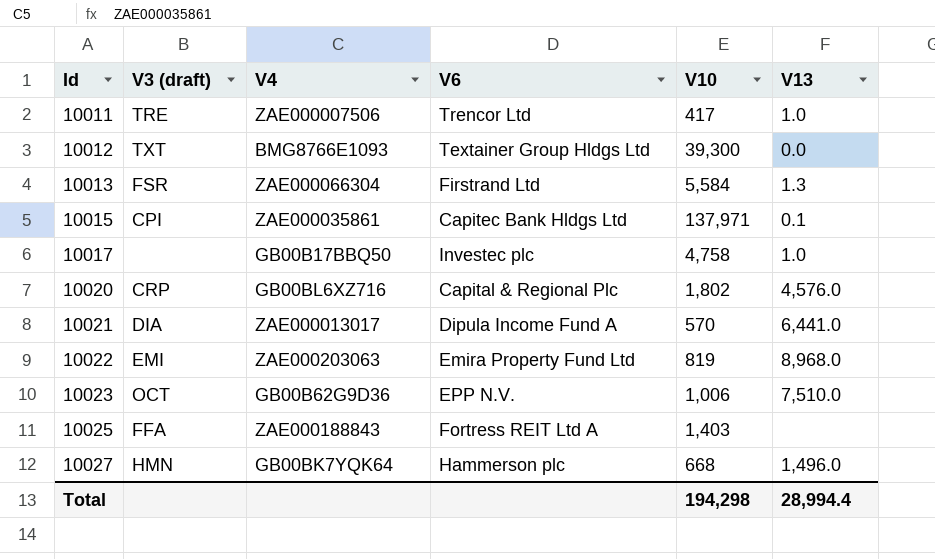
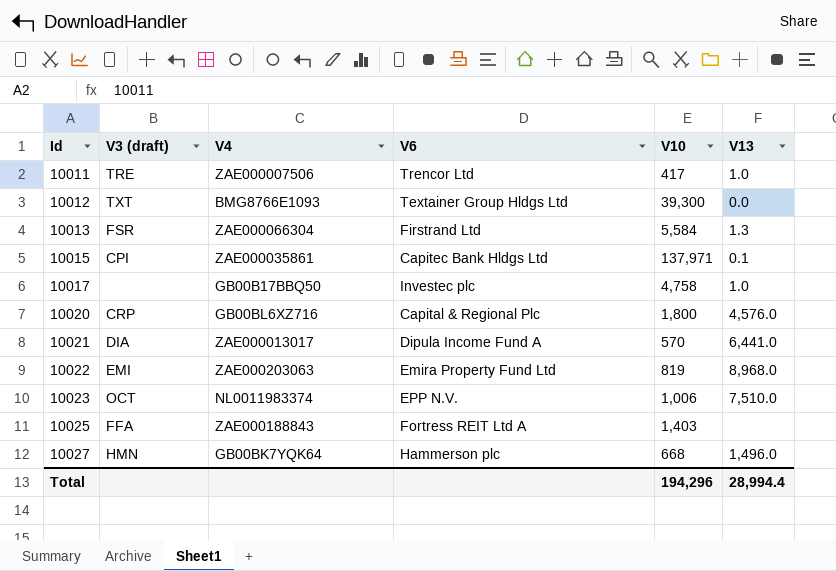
10020 | V10: 1,802 -> 1,800
10023 | V4: GB00B62G9D36 -> NL0011983374
Total | V10: 194,298 -> 194,296

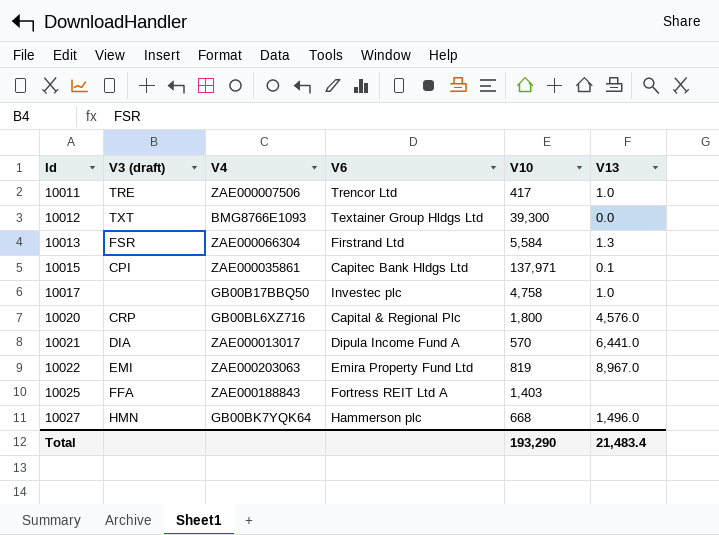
row 10023: OCT | NL0011983374 | EPP N.V. | 1,006 | 7,510.0 -> none
10022 | V13: 8,968.0 -> 8,967.0
Total | V10: 194,296 -> 193,290
Total | V13: 28,994.4 -> 21,483.4

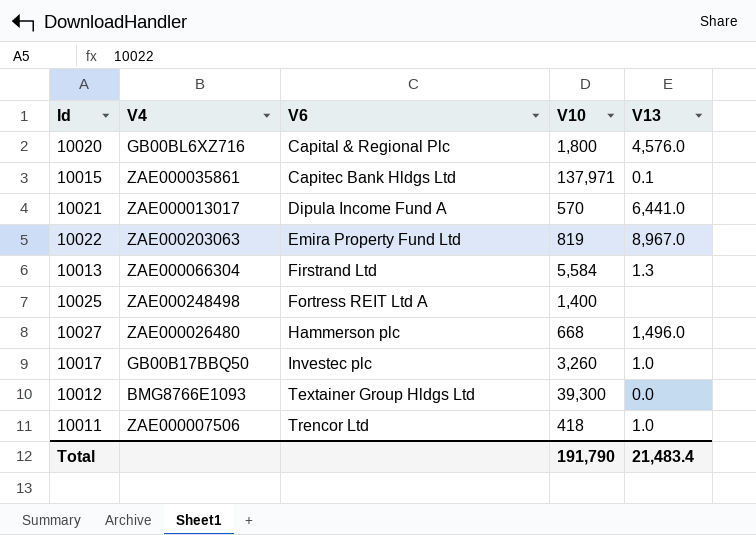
row order: Id ascending -> V6 ascending
column V3 (draft) | position: 2 -> none
10025 | V4: ZAE000188843 -> ZAE000248498
10025 | V10: 1,403 -> 1,400
10027 | V4: GB00BK7YQK64 -> ZAE000026480
10017 | V10: 4,758 -> 3,260
10011 | V10: 417 -> 418
Total | V10: 193,290 -> 191,790

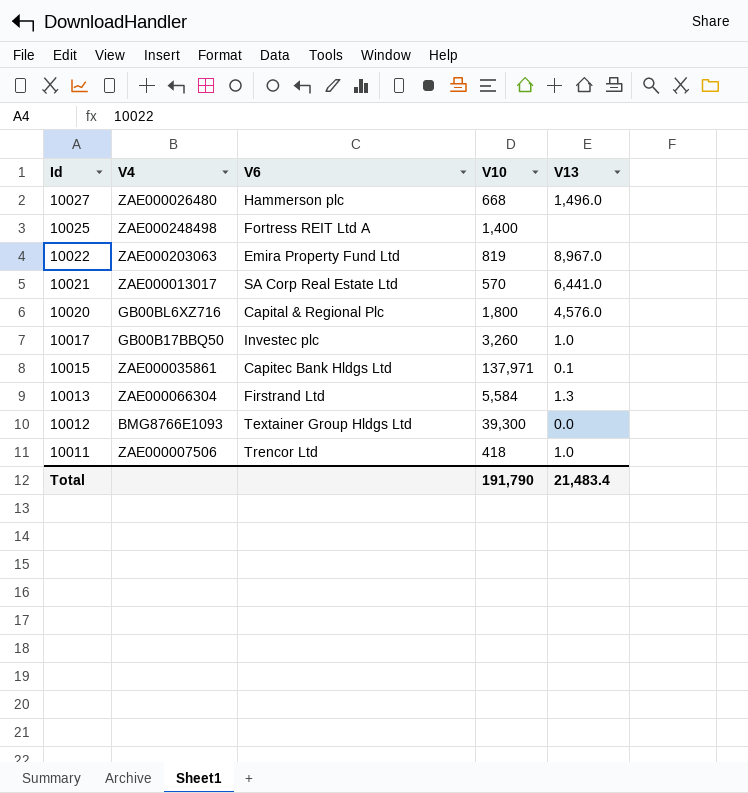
row order: V6 ascending -> Id descending
10021 | V6: Dipula Income Fund A -> SA Corp Real Estate Ltd

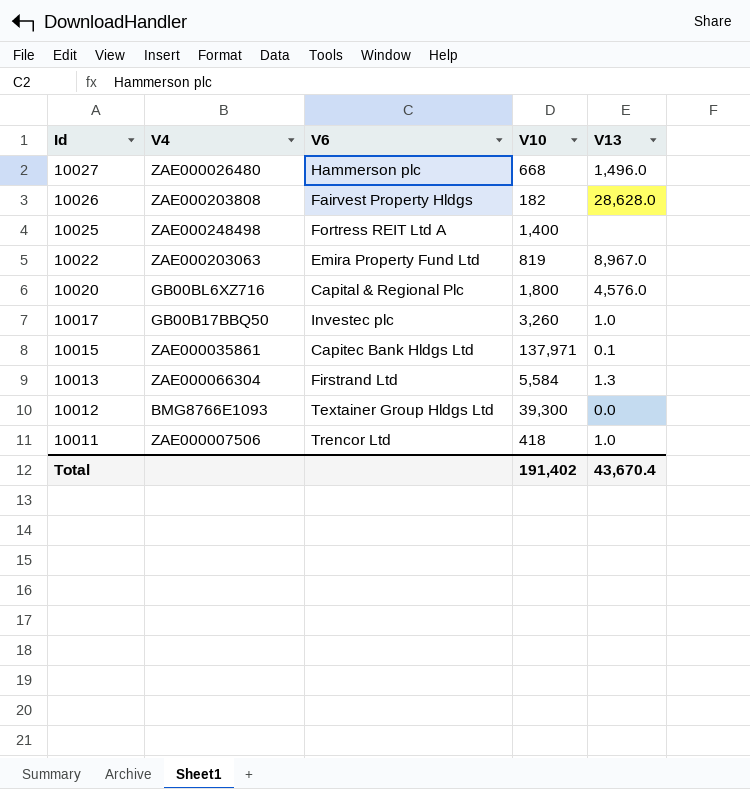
row 10021: ZAE000013017 | SA Corp Real Estate Ltd | 570 | 6,441.0 -> none
row 10026: none -> ZAE000203808 | Fairvest Property Hldgs | 182 | 28,628.0
Total | V10: 191,790 -> 191,402
Total | V13: 21,483.4 -> 43,670.4

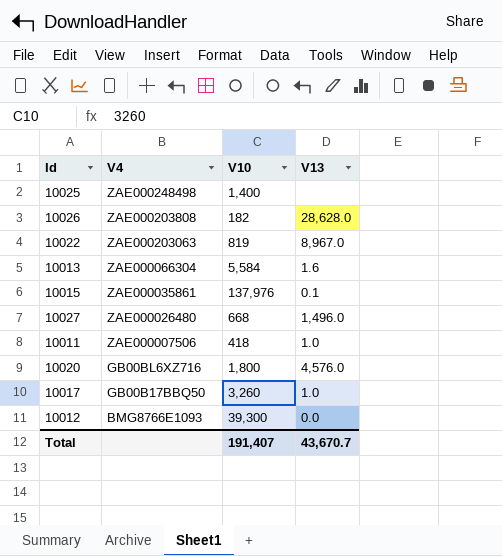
row order: Id descending -> V4 descending
column V6 | position: 3 -> none
10013 | V13: 1.3 -> 1.6
10015 | V10: 137,971 -> 137,976
Total | V10: 191,402 -> 191,407
Total | V13: 43,670.4 -> 43,670.7

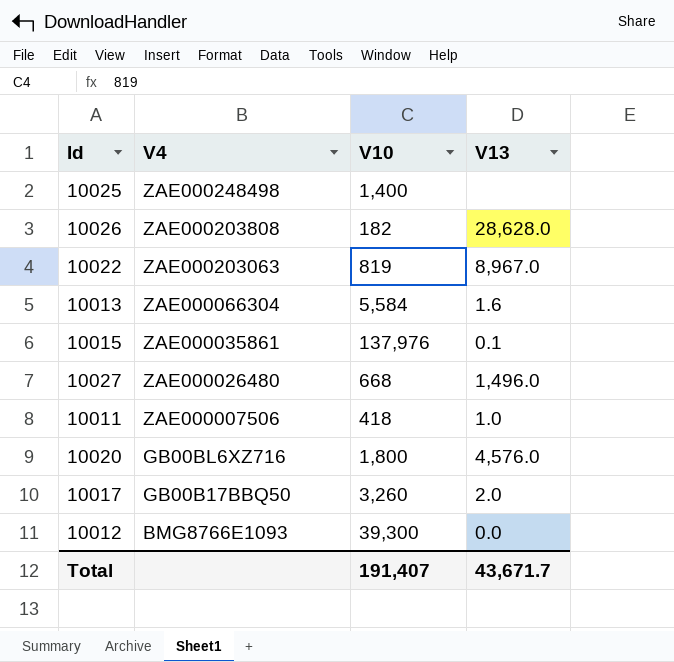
10017 | V13: 1.0 -> 2.0
Total | V13: 43,670.7 -> 43,671.7

